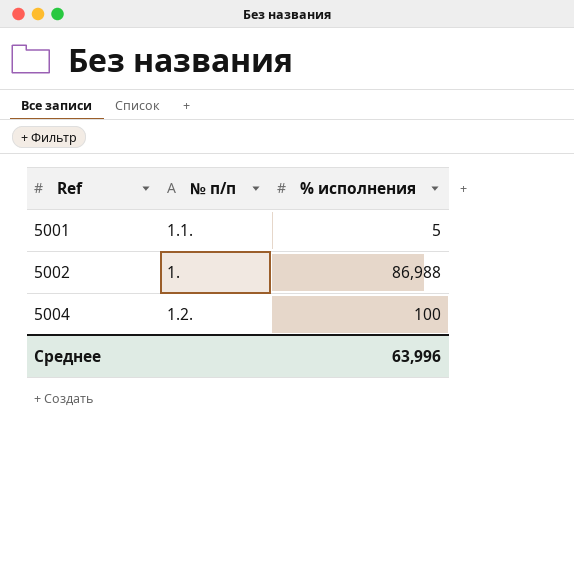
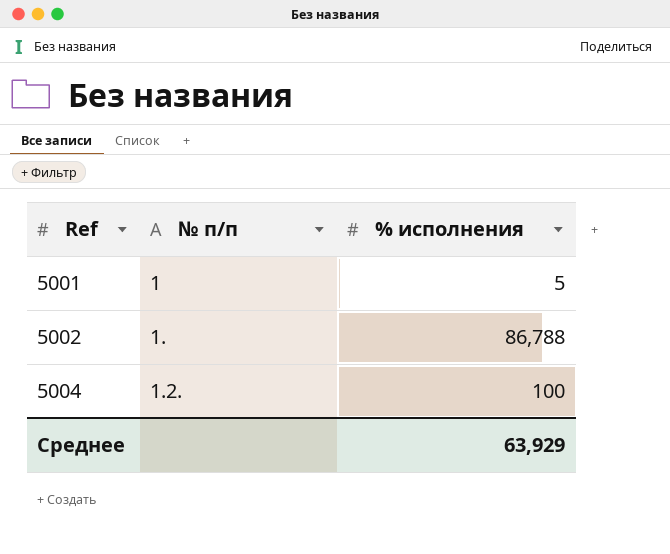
5001 | № п/п: 1.1. -> 1
5002 | % исполнения: 86,988 -> 86,788
Среднее | % исполнения: 63,996 -> 63,929

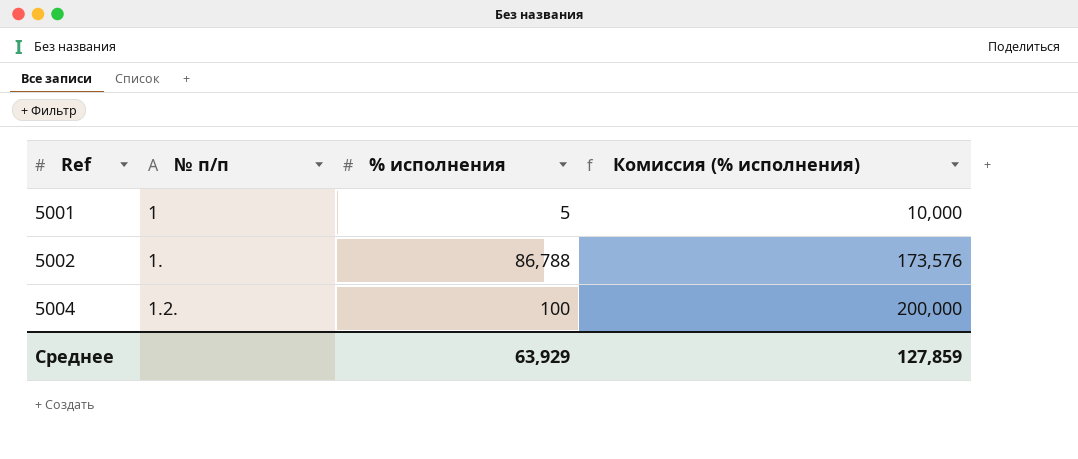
column Комиссия (% исполнения) | formula: none -> [% исполнения] * 2

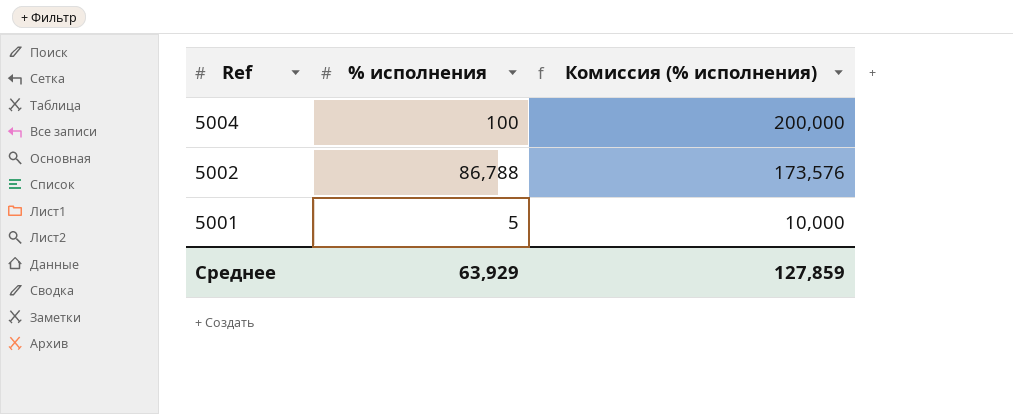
row order: Ref ascending -> Ref descending
column № п/п | position: 2 -> none

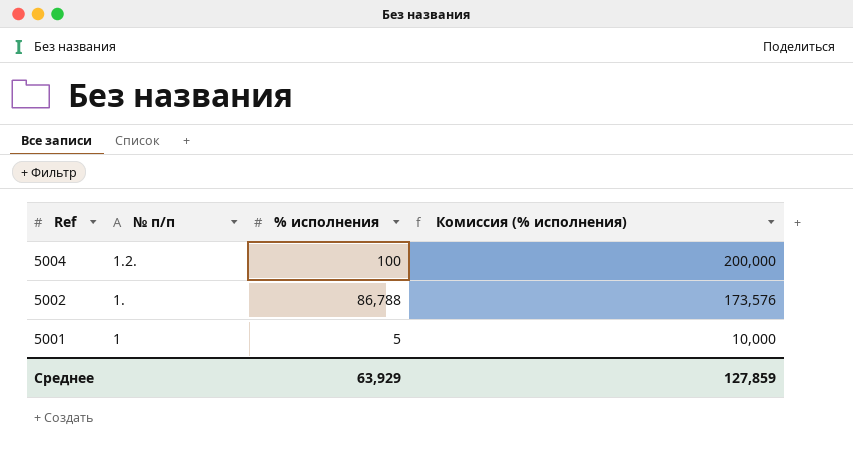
column № п/п | position: none -> 2

